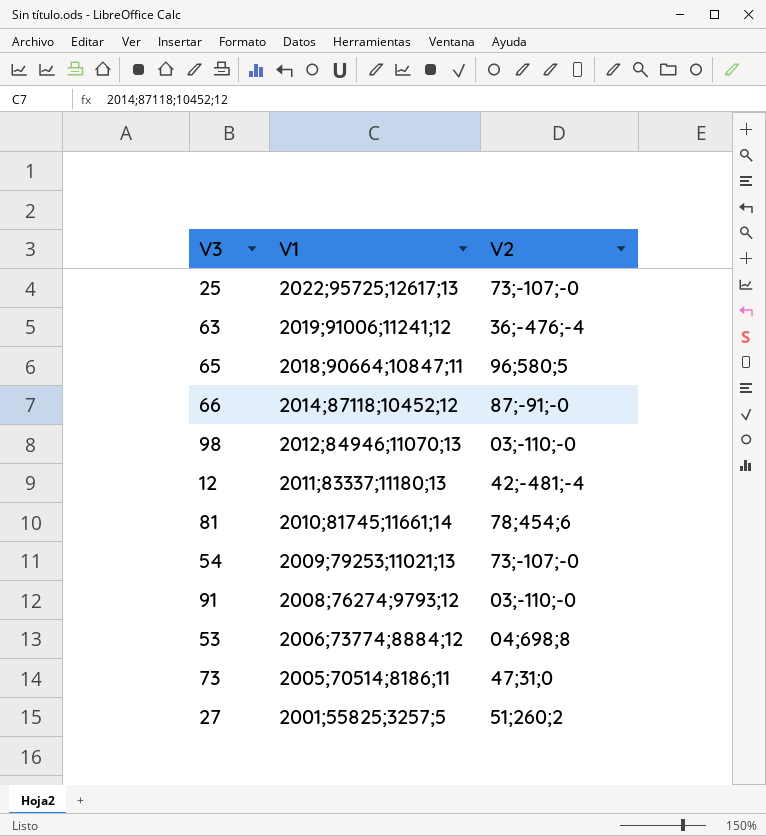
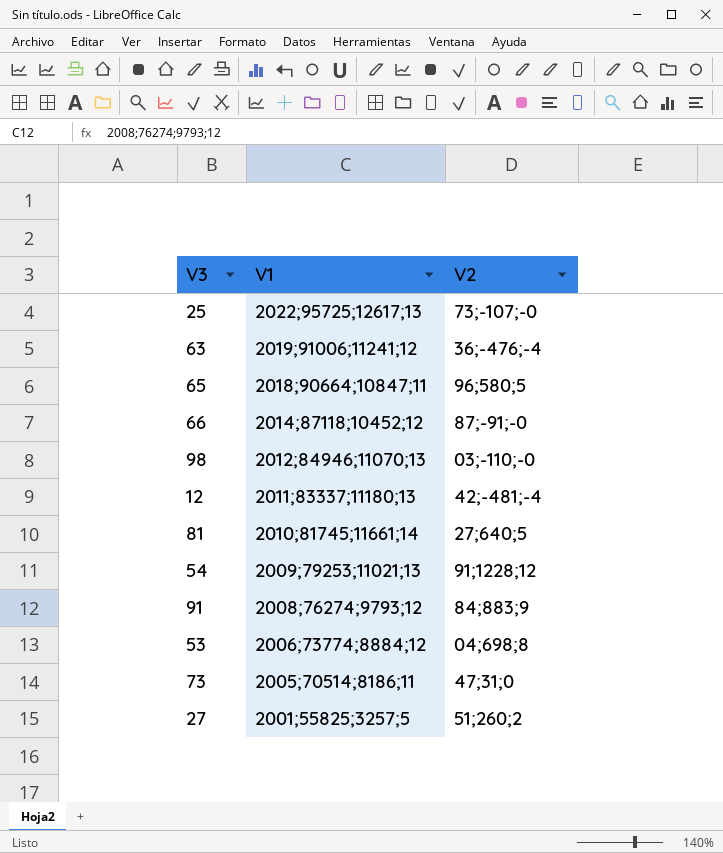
81 | V2: 78;454;6 -> 27;640;5
54 | V2: 73;-107;-0 -> 91;1228;12
91 | V2: 03;-110;-0 -> 84;883;9

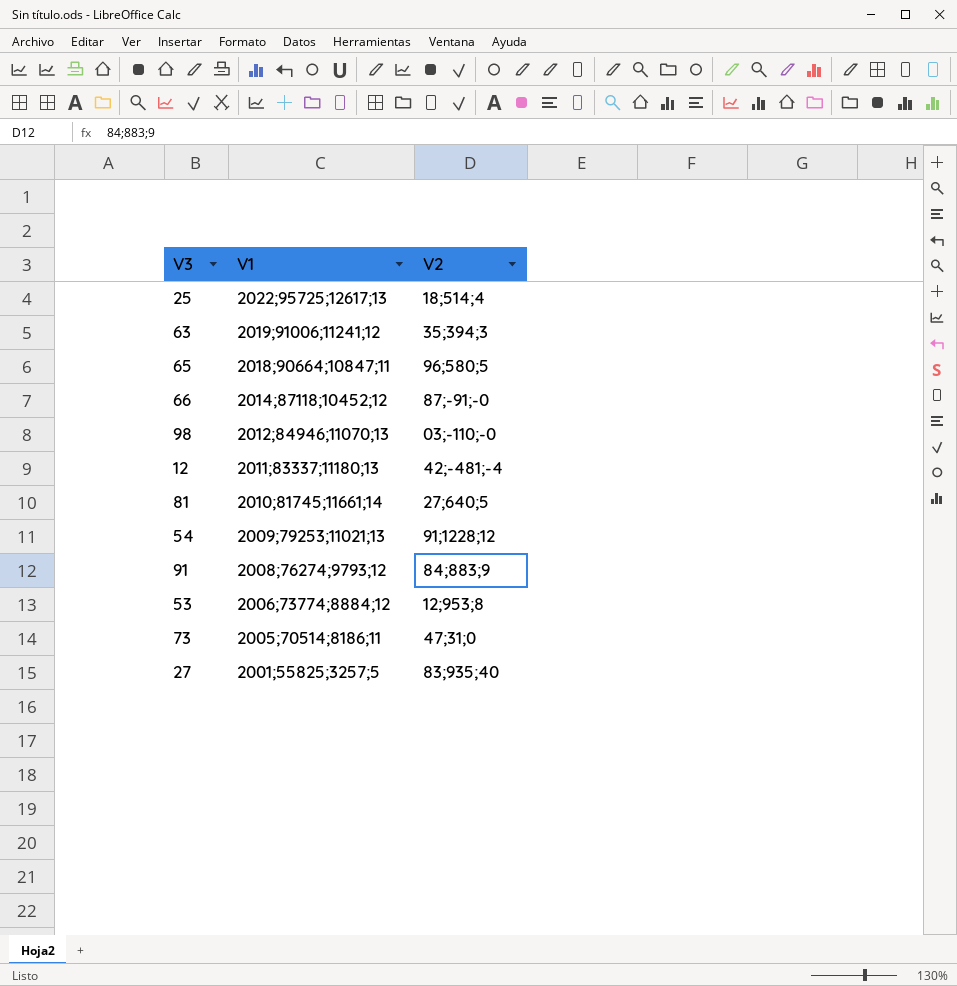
25 | V2: 73;-107;-0 -> 18;514;4
63 | V2: 36;-476;-4 -> 35;394;3
53 | V2: 04;698;8 -> 12;953;8
27 | V2: 51;260;2 -> 83;935;40

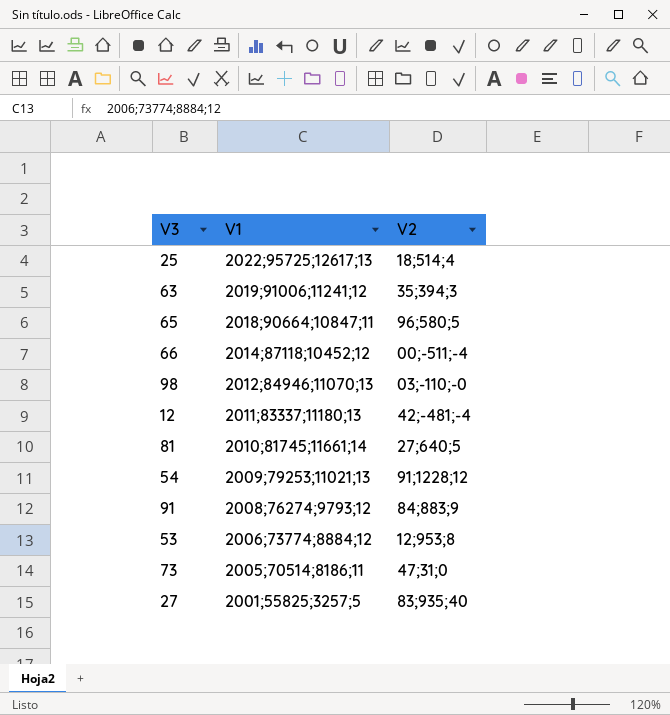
66 | V2: 87;-91;-0 -> 00;-511;-4

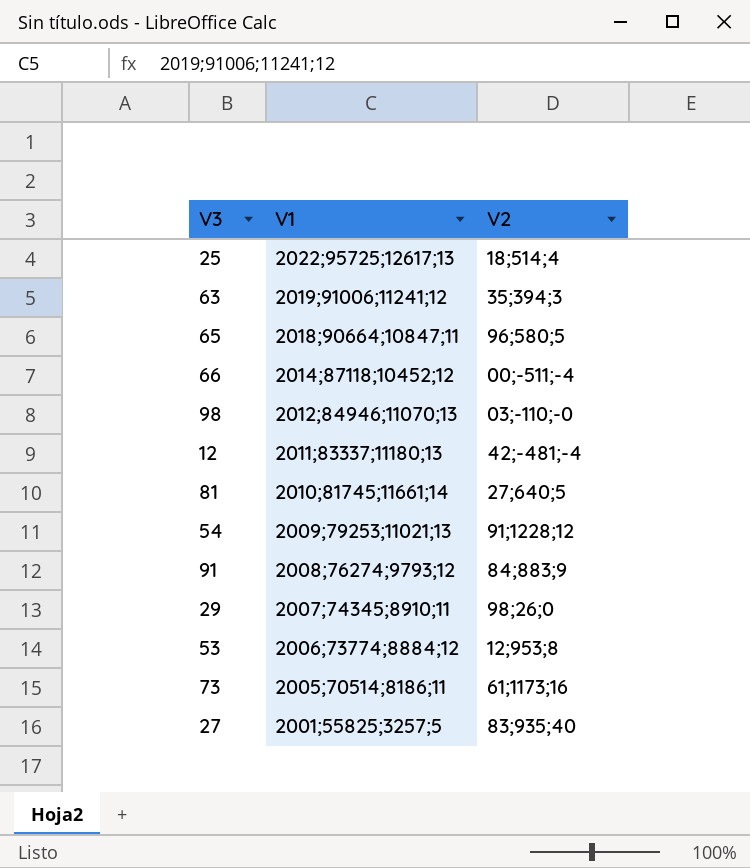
row 29: none -> 2007;74345;8910;11 | 98;26;0
73 | V2: 47;31;0 -> 61;1173;16

